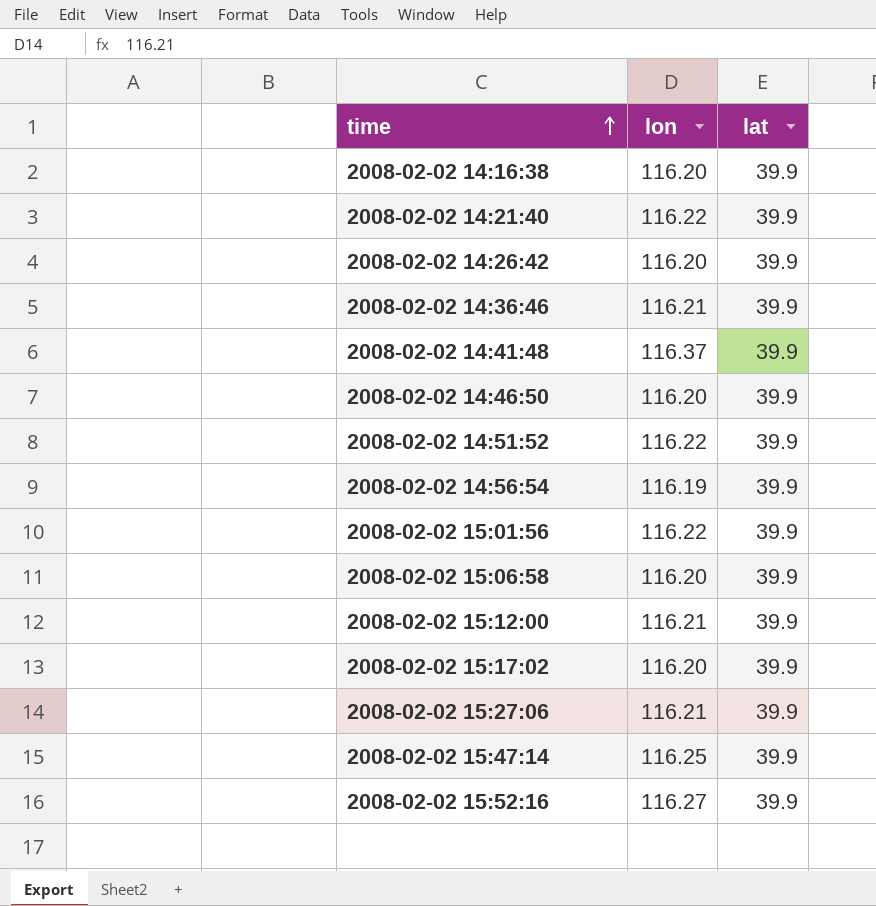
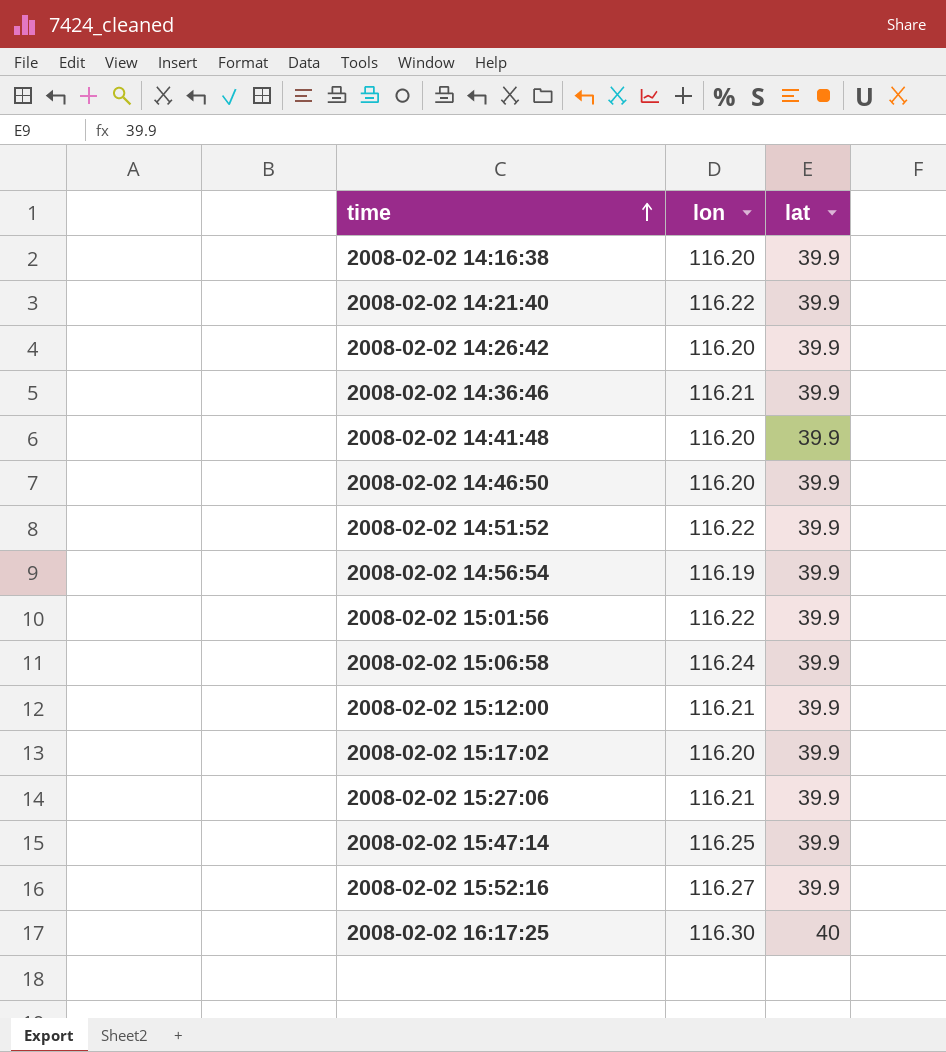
2008-02-02 14:41:48 | lon: 116.37 -> 116.20
2008-02-02 15:06:58 | lon: 116.20 -> 116.24
row 2008-02-02 16:17:25: none -> 116.30 | 40

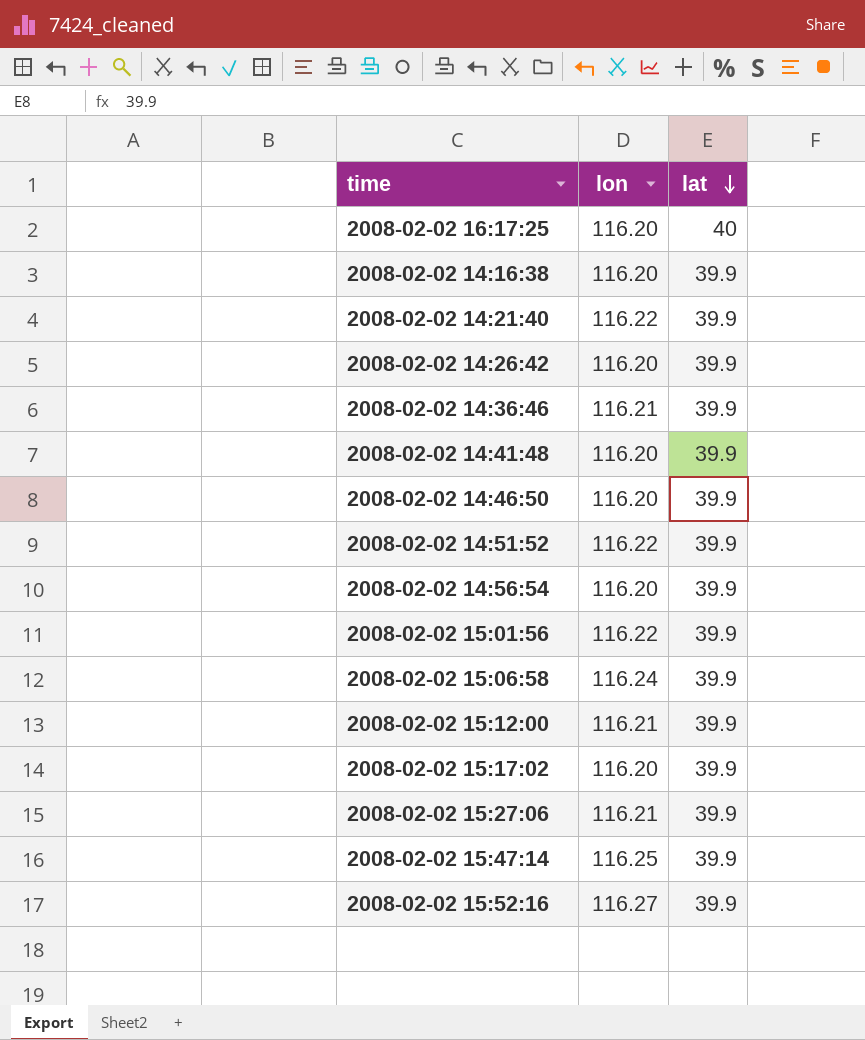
row order: time ascending -> lat descending
2008-02-02 16:17:25 | lon: 116.30 -> 116.20
2008-02-02 14:56:54 | lon: 116.19 -> 116.20

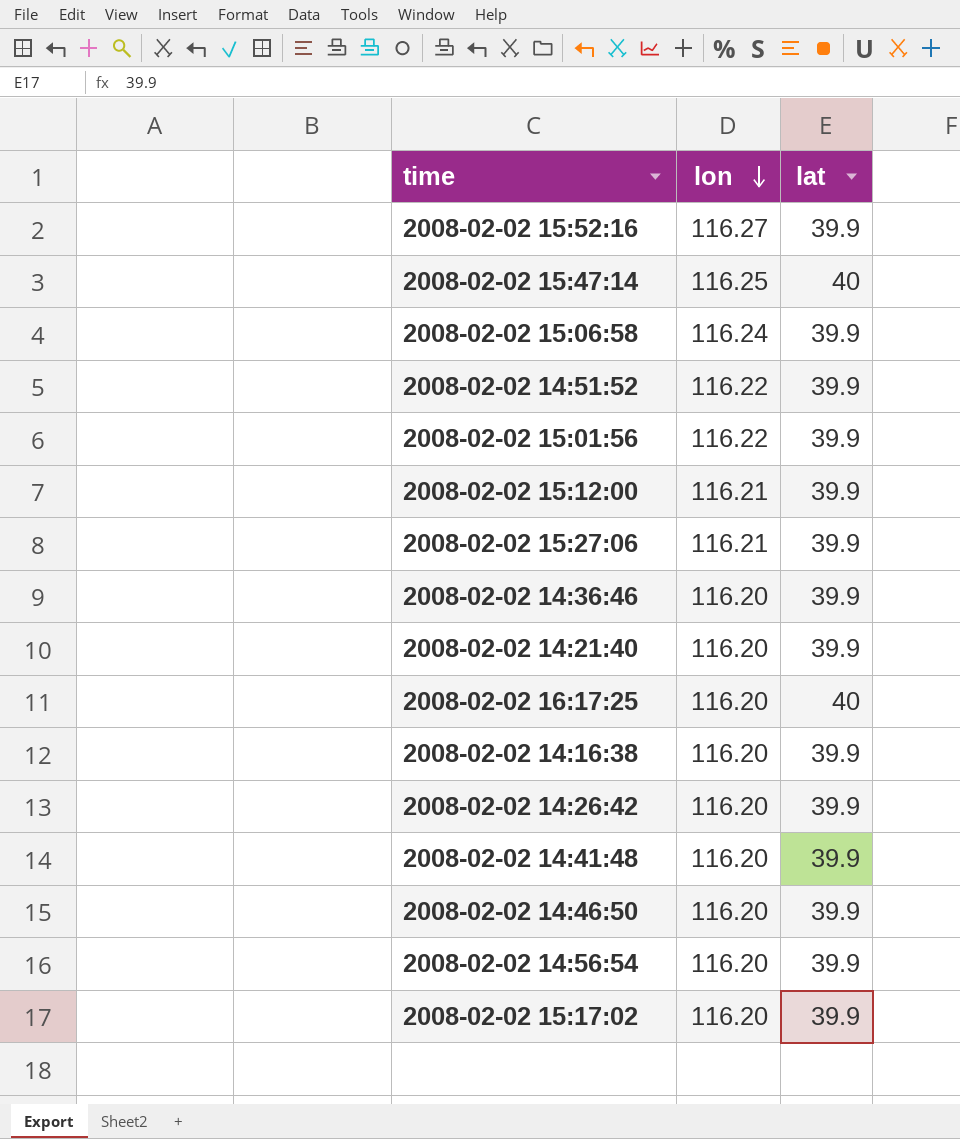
row order: lat descending -> lon descending
2008-02-02 15:47:14 | lat: 39.9 -> 40
2008-02-02 14:36:46 | lon: 116.21 -> 116.20
2008-02-02 14:21:40 | lon: 116.22 -> 116.20

